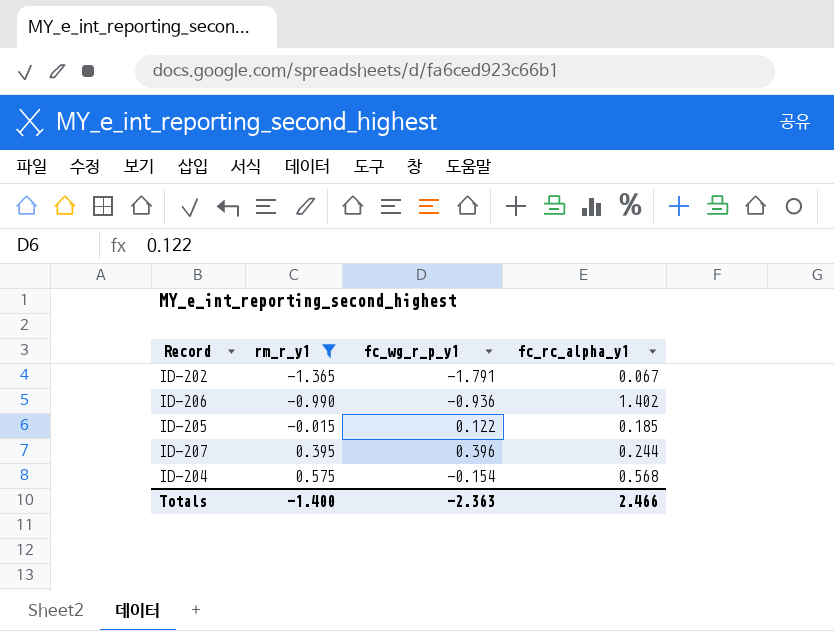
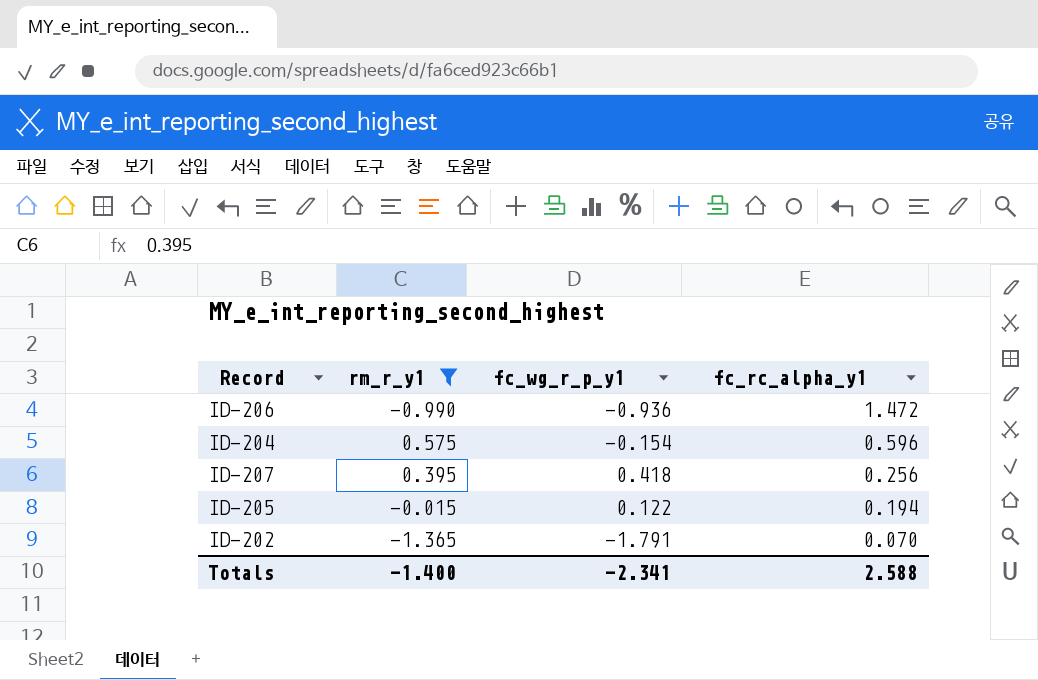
row order: rm_r_y1 ascending -> fc_rc_alpha_y1 descending
ID-206 | fc_rc_alpha_y1: 1.402 -> 1.472
ID-204 | fc_rc_alpha_y1: 0.568 -> 0.596
ID-207 | fc_wg_r_p_y1: 0.396 -> 0.418
ID-207 | fc_rc_alpha_y1: 0.244 -> 0.256
ID-205 | fc_rc_alpha_y1: 0.185 -> 0.194
ID-202 | fc_rc_alpha_y1: 0.067 -> 0.070
Totals | fc_wg_r_p_y1: -2.363 -> -2.341
Totals | fc_rc_alpha_y1: 2.466 -> 2.588

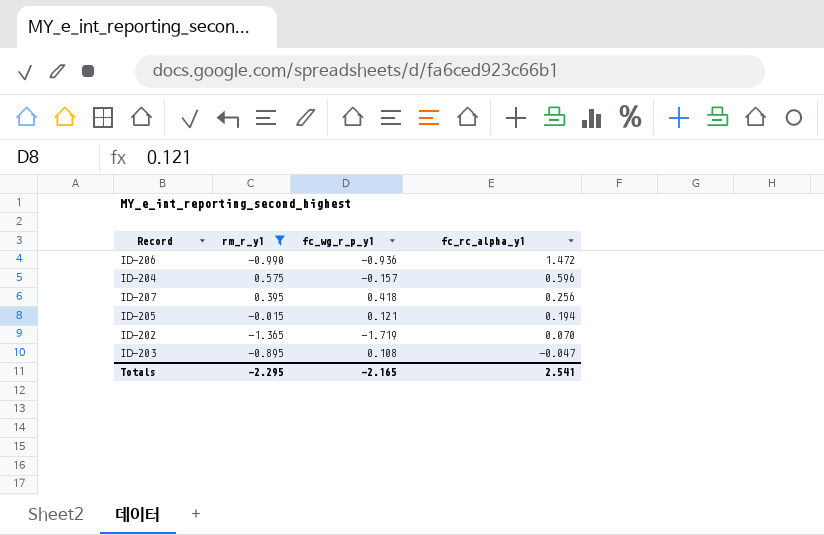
ID-204 | fc_wg_r_p_y1: -0.154 -> -0.157
ID-205 | fc_wg_r_p_y1: 0.122 -> 0.121
ID-202 | fc_wg_r_p_y1: -1.791 -> -1.719
row ID-203: none -> -0.895 | 0.108 | -0.047
Totals | rm_r_y1: -1.400 -> -2.295
Totals | fc_wg_r_p_y1: -2.341 -> -2.165
Totals | fc_rc_alpha_y1: 2.588 -> 2.541

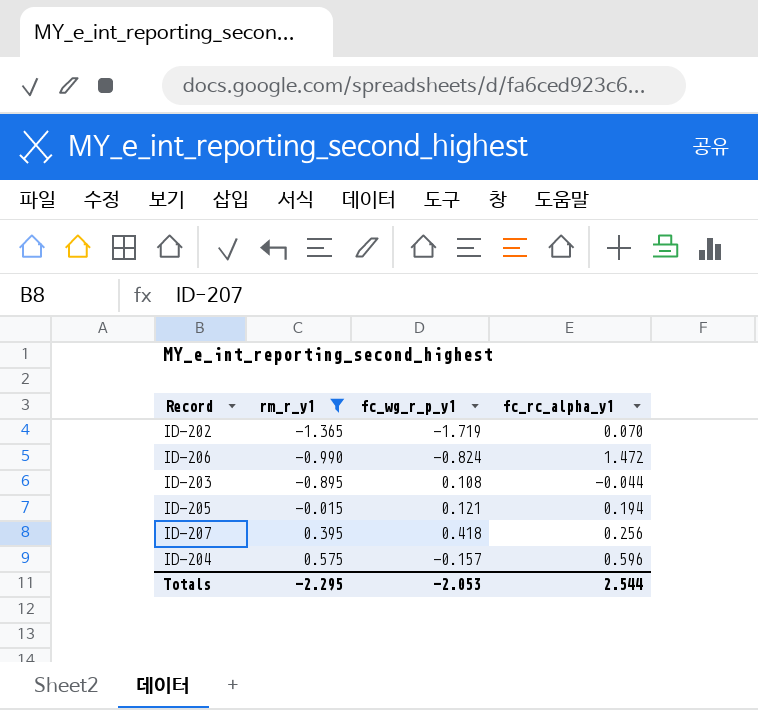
row order: fc_rc_alpha_y1 descending -> rm_r_y1 ascending
ID-206 | fc_wg_r_p_y1: -0.936 -> -0.824
ID-203 | fc_rc_alpha_y1: -0.047 -> -0.044
Totals | fc_wg_r_p_y1: -2.165 -> -2.053
Totals | fc_rc_alpha_y1: 2.541 -> 2.544

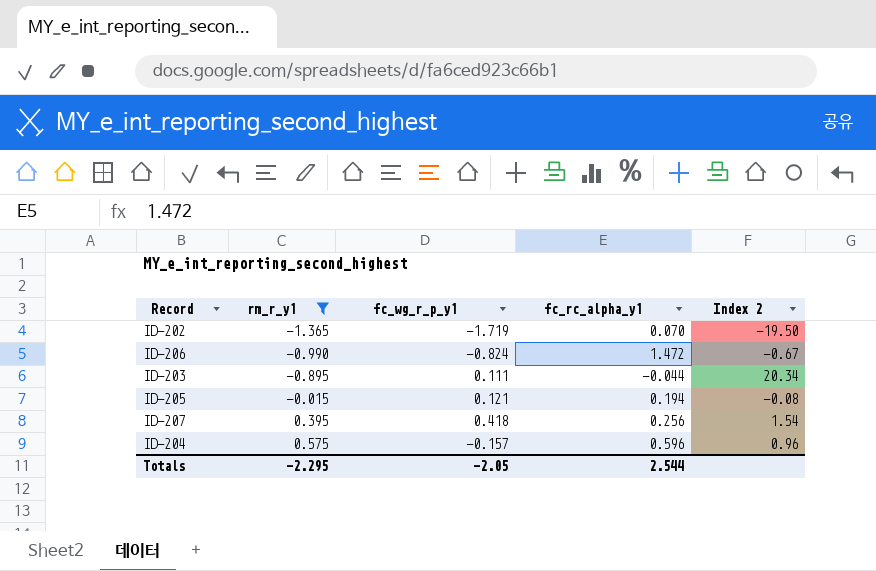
column Index 2 | formula: none -> [rm_r_y1] / [fc_rc_alpha_y1]
ID-203 | fc_wg_r_p_y1: 0.108 -> 0.111
Totals | fc_wg_r_p_y1: -2.053 -> -2.05

